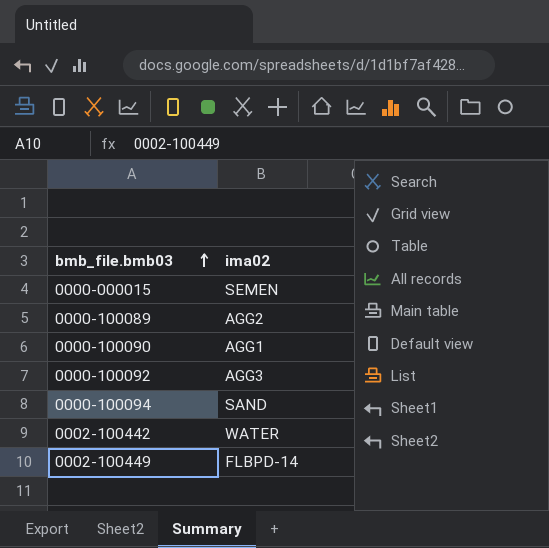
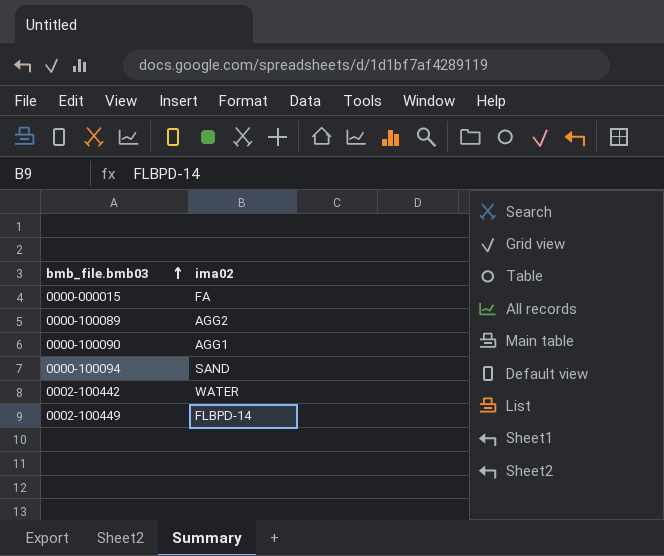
row 0000-100092: AGG3 -> none
0000-000015 | ima02: SEMEN -> FA

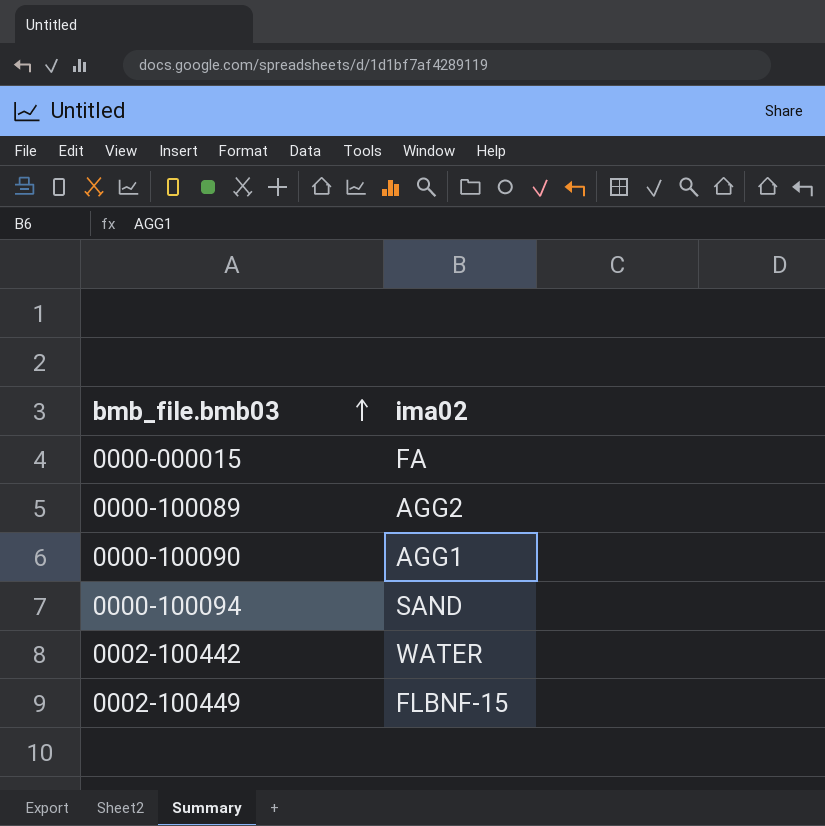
0002-100449 | ima02: FLBPD-14 -> FLBNF-15

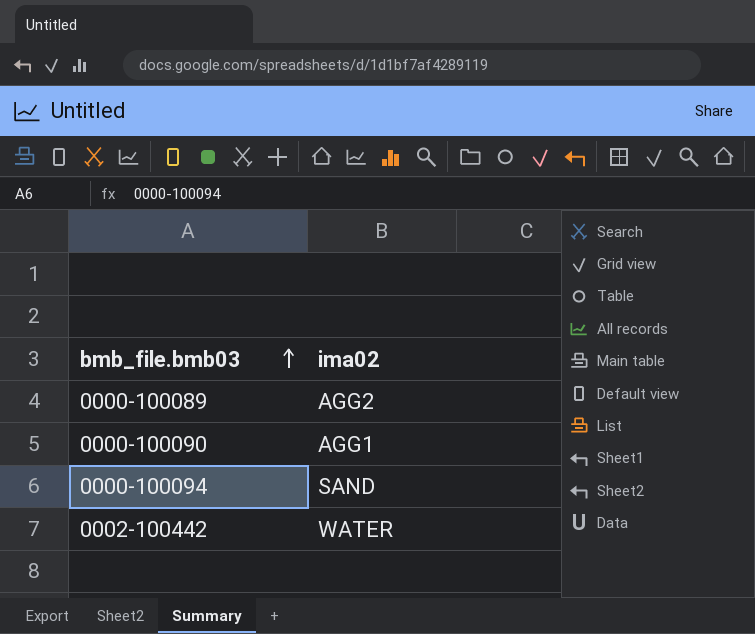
row 0000-000015: FA -> none
row 0002-100449: FLBNF-15 -> none

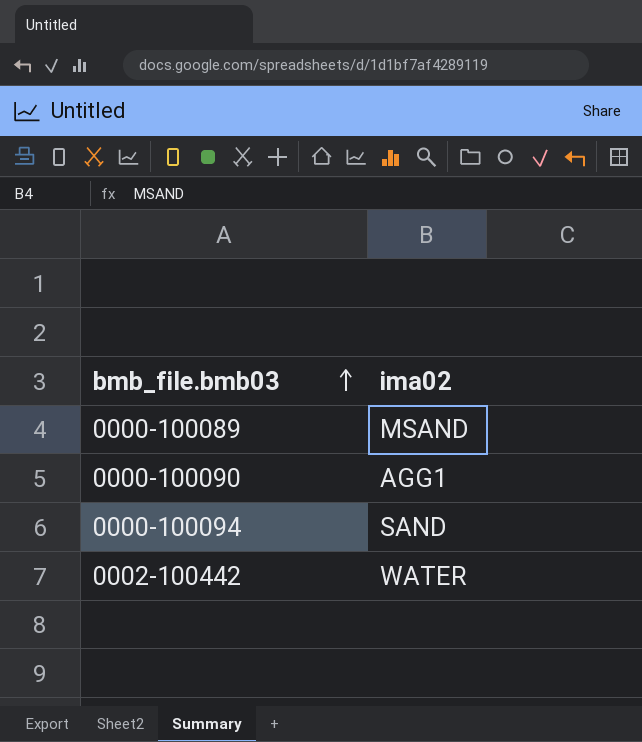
0000-100089 | ima02: AGG2 -> MSAND

